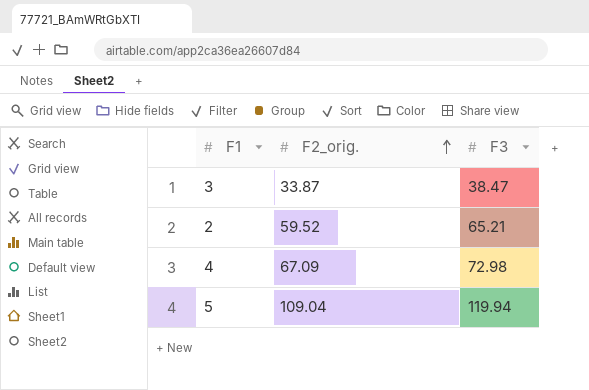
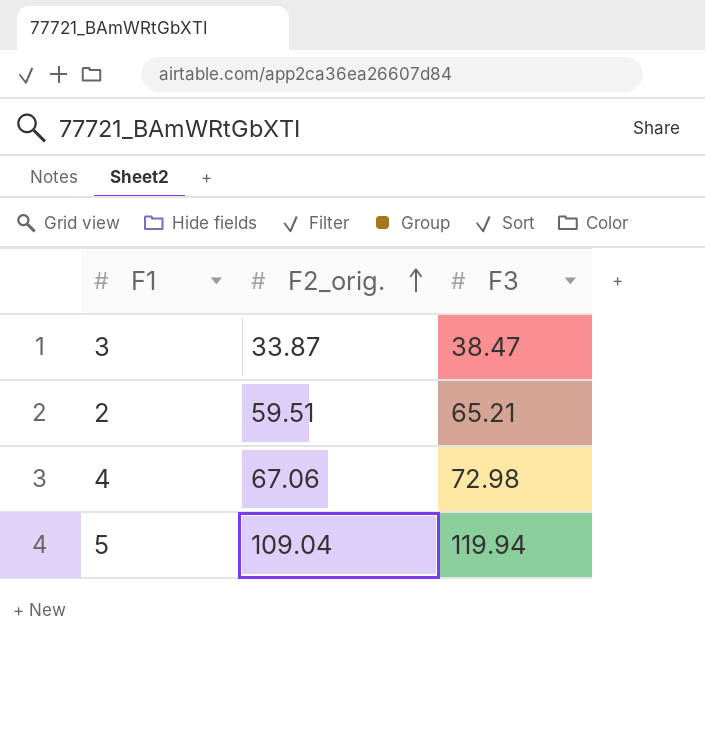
2 | F2_orig.: 59.52 -> 59.51
4 | F2_orig.: 67.09 -> 67.06

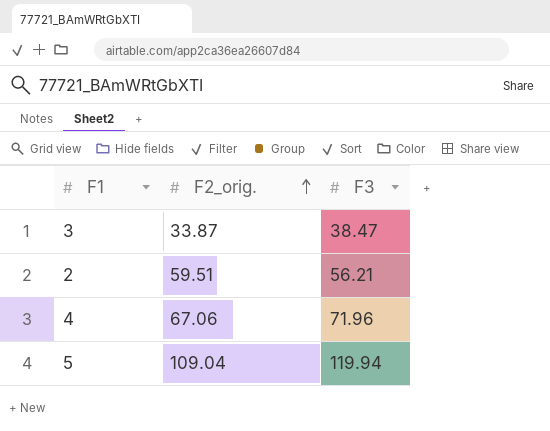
2 | F3: 65.21 -> 56.21
4 | F3: 72.98 -> 71.96

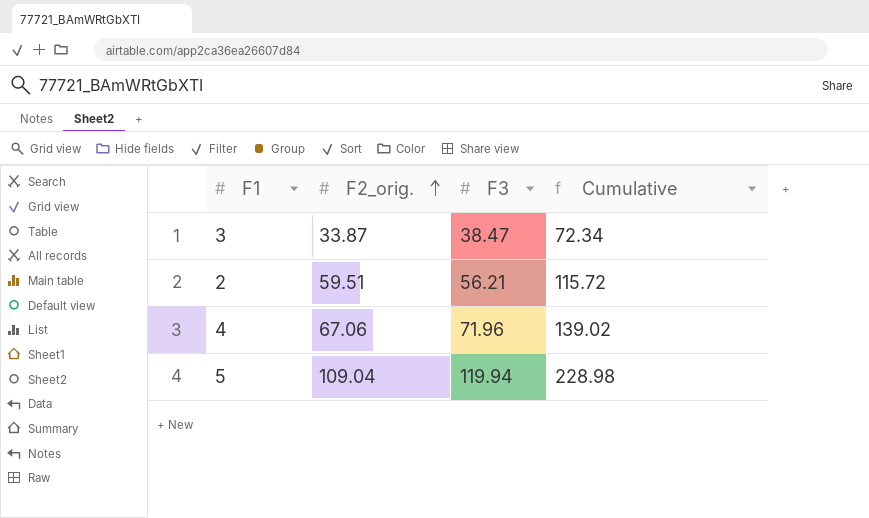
column Cumulative | formula: none -> [F2_orig.] + [F3]

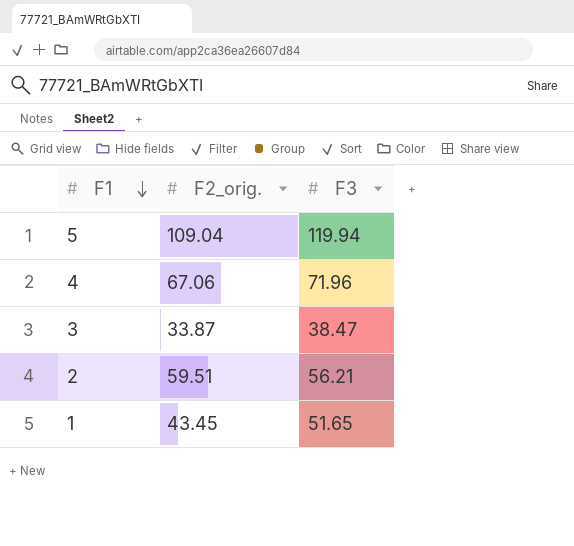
row order: F2_orig. ascending -> F1 descending
column Cumulative | formula: [F2_orig.] + [F3] -> none
row 1: none -> 43.45 | 51.65

